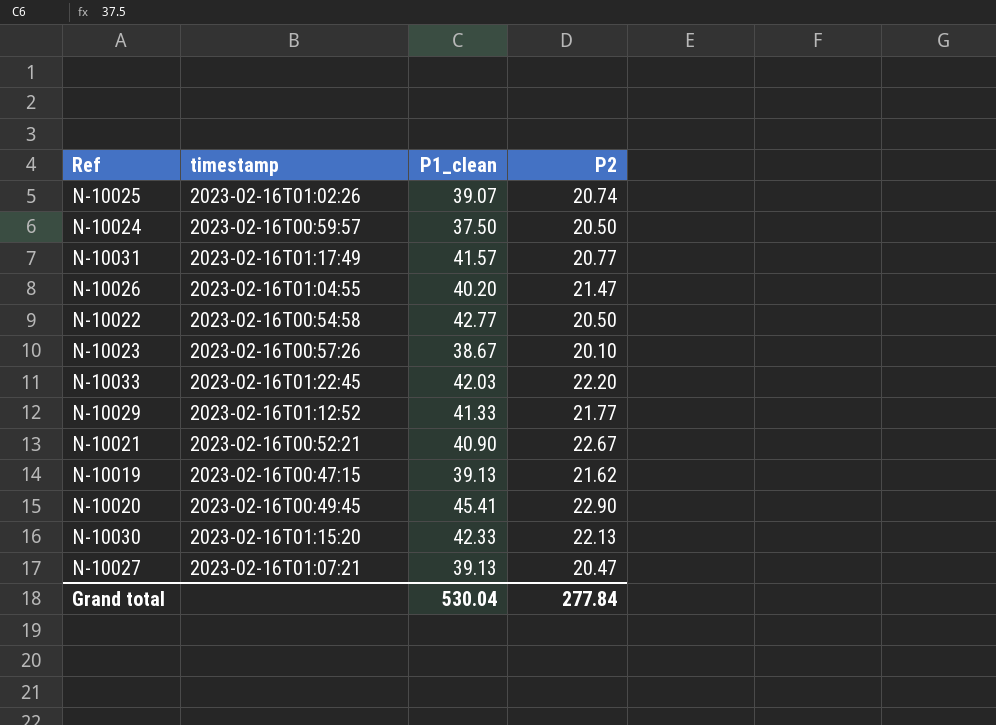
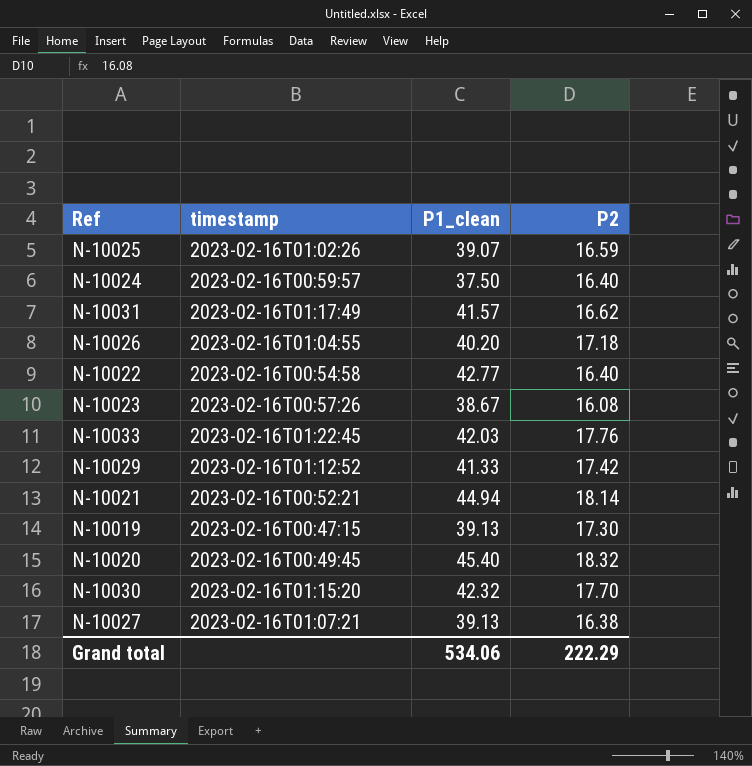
N-10025 | P2: 20.74 -> 16.59
N-10024 | P2: 20.50 -> 16.40
N-10031 | P2: 20.77 -> 16.62
N-10026 | P2: 21.47 -> 17.18
N-10022 | P2: 20.50 -> 16.40
N-10023 | P2: 20.10 -> 16.08
N-10033 | P2: 22.20 -> 17.76
N-10029 | P2: 21.77 -> 17.42
N-10021 | P1_clean: 40.90 -> 44.94
N-10021 | P2: 22.67 -> 18.14
N-10019 | P2: 21.62 -> 17.30
N-10020 | P1_clean: 45.41 -> 45.40
N-10020 | P2: 22.90 -> 18.32
N-10030 | P1_clean: 42.33 -> 42.32
N-10030 | P2: 22.13 -> 17.70
N-10027 | P2: 20.47 -> 16.38
Grand total | P1_clean: 530.04 -> 534.06
Grand total | P2: 277.84 -> 222.29

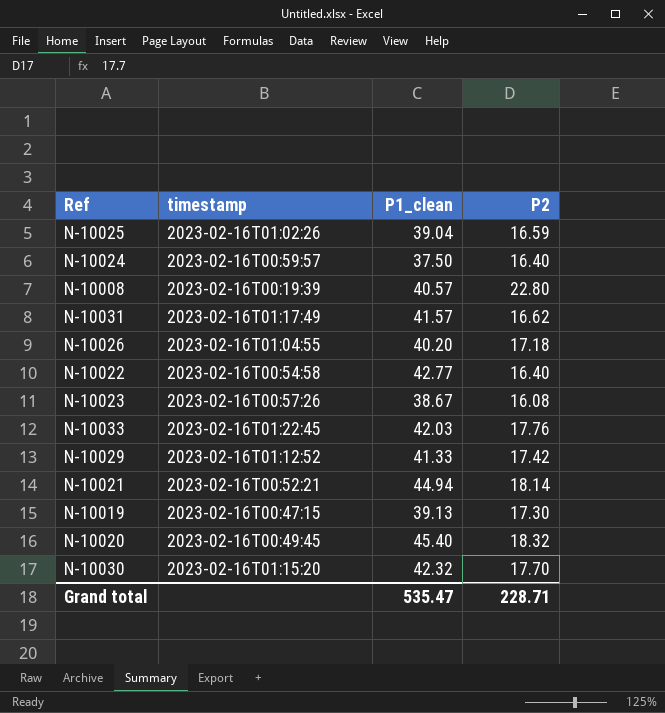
row N-10027: 2023-02-16T01:07:21 | 39.13 | 16.38 -> none
N-10025 | P1_clean: 39.07 -> 39.04
row N-10008: none -> 2023-02-16T00:19:39 | 40.57 | 22.80
Grand total | P1_clean: 534.06 -> 535.47
Grand total | P2: 222.29 -> 228.71

